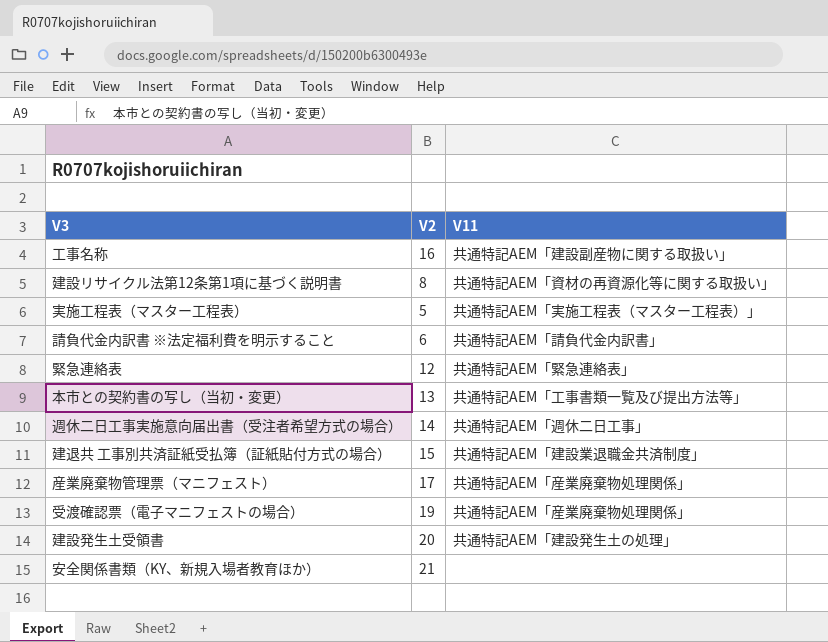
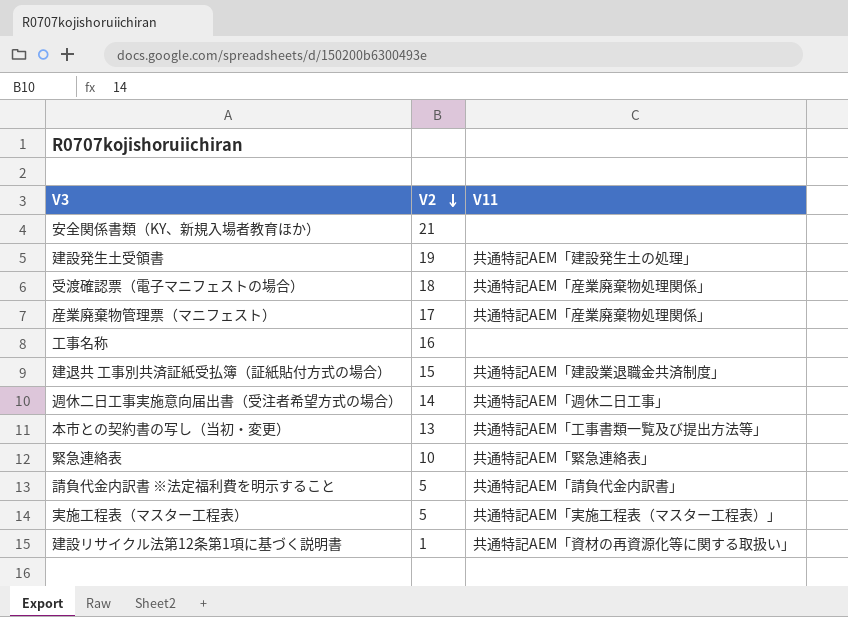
row order: none -> V2 descending
建設発生土受領書 | V2: 20 -> 19
受渡確認票（電子マニフェストの場合） | V2: 19 -> 18
工事名称 | V11: 共通特記AEM「建設副産物に関する取扱い」 -> none
緊急連絡表 | V2: 12 -> 10
請負代金内訳書 ※法定福利費を明示すること | V2: 6 -> 5
建設リサイクル法第12条第1項に基づく説明書 | V2: 8 -> 1

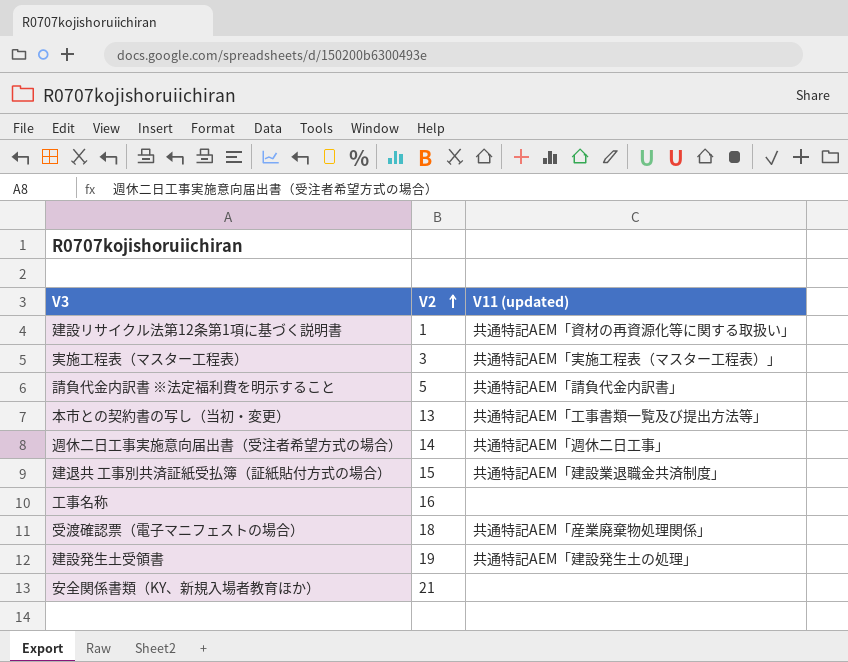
row order: V2 descending -> V2 ascending
column name: V11 -> V11 (updated)
row 産業廃棄物管理票（マニフェスト）: 17 | 共通特記AEM「産業廃棄物処理関係」 -> none
row 緊急連絡表: 10 | 共通特記AEM「緊急連絡表」 -> none
実施工程表（マスター工程表） | V2: 5 -> 3

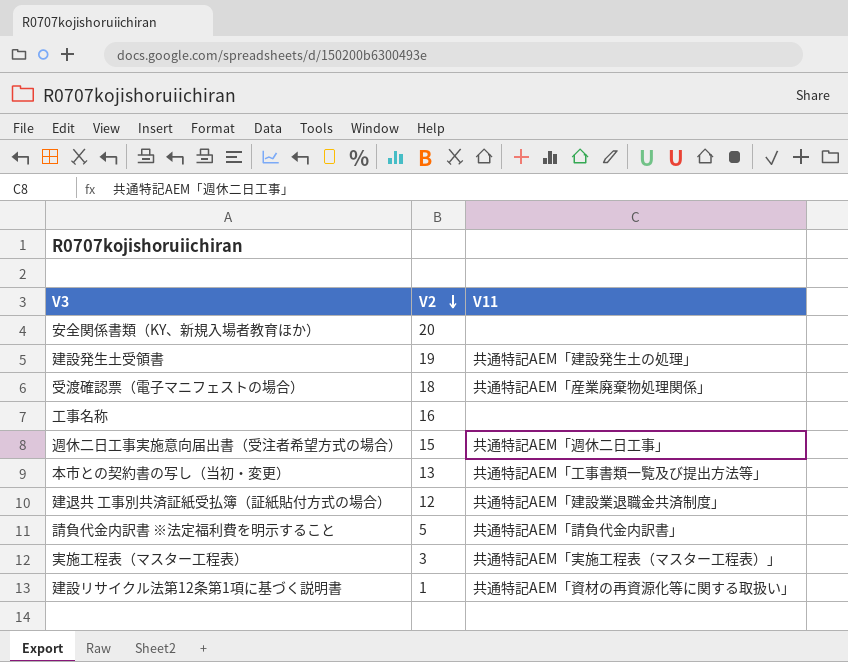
row order: V2 ascending -> V2 descending
column name: V11 (updated) -> V11
安全関係書類（KY、新規入場者教育ほか） | V2: 21 -> 20
週休二日工事実施意向届出書（受注者希望方式の場合） | V2: 14 -> 15
建退共 工事別共済証紙受払簿（証紙貼付方式の場合） | V2: 15 -> 12

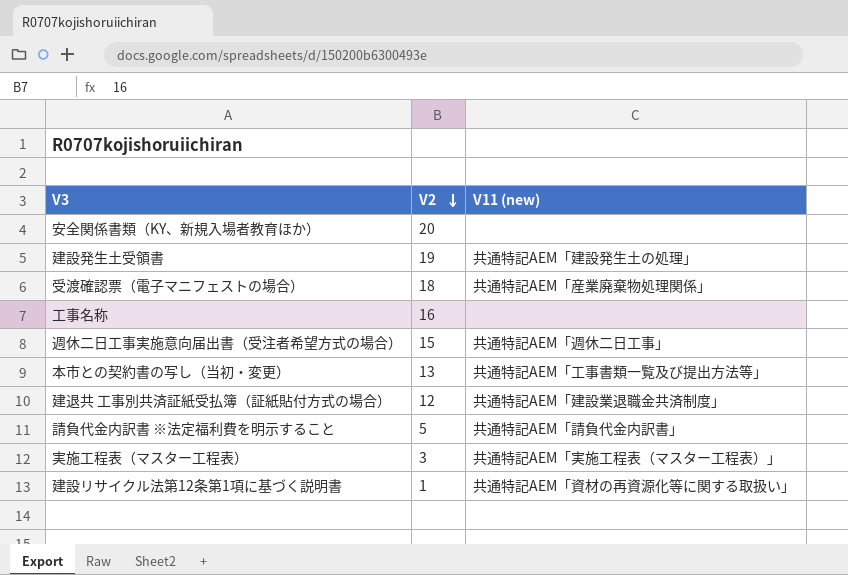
column name: V11 -> V11 (new)

